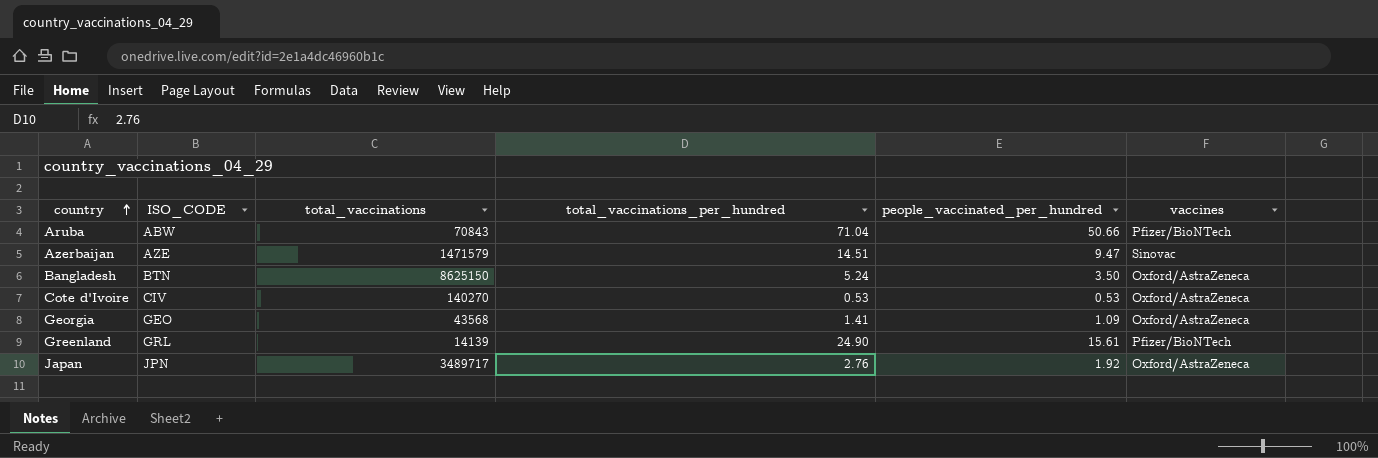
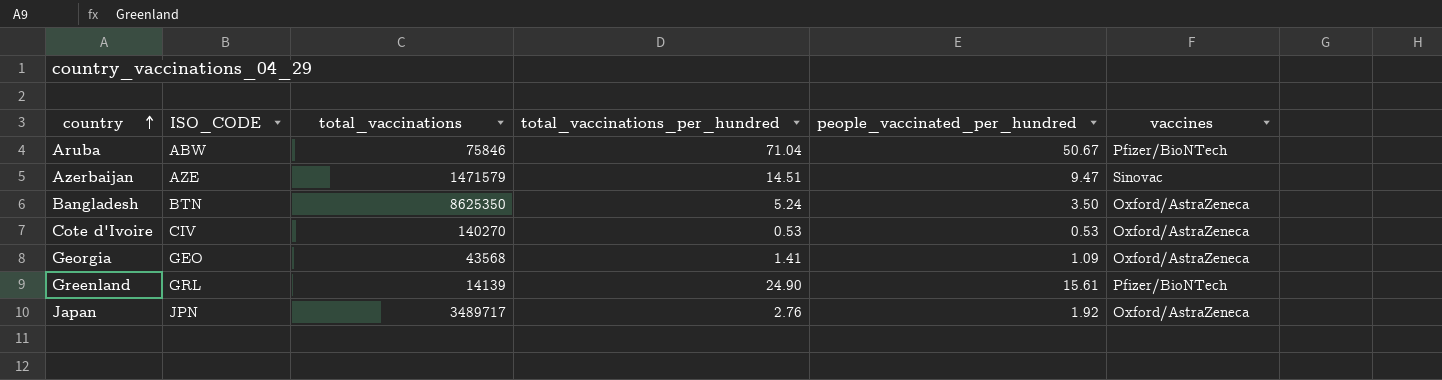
Aruba | total_vaccinations: 70843 -> 75846
Aruba | people_vaccinated_per_hundred: 50.66 -> 50.67
Bangladesh | total_vaccinations: 8625150 -> 8625350

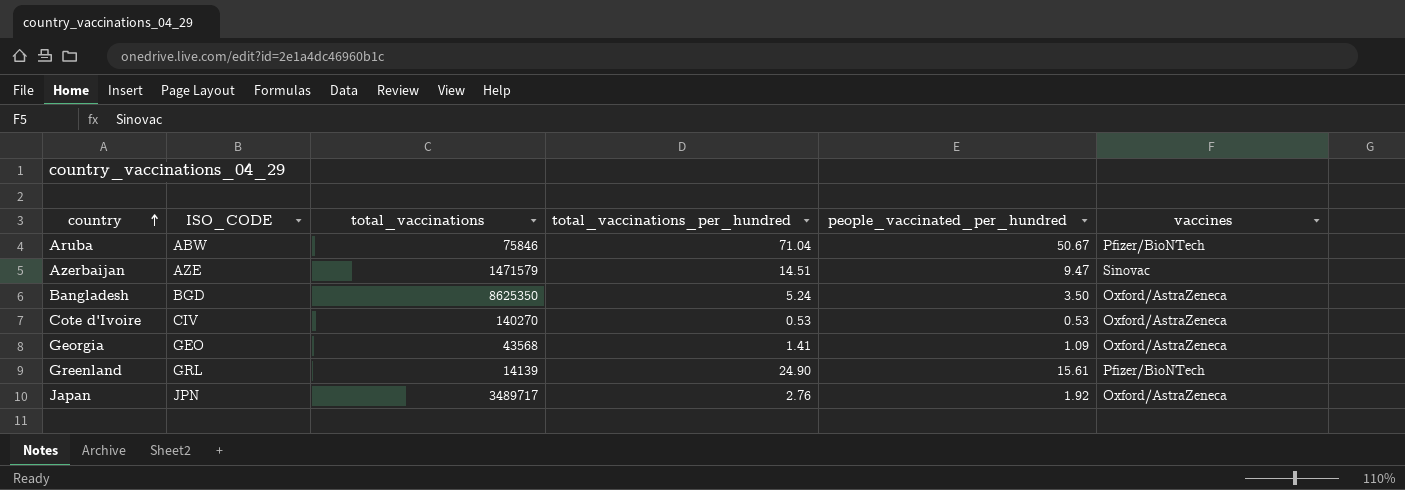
Bangladesh | ISO_CODE: BTN -> BGD

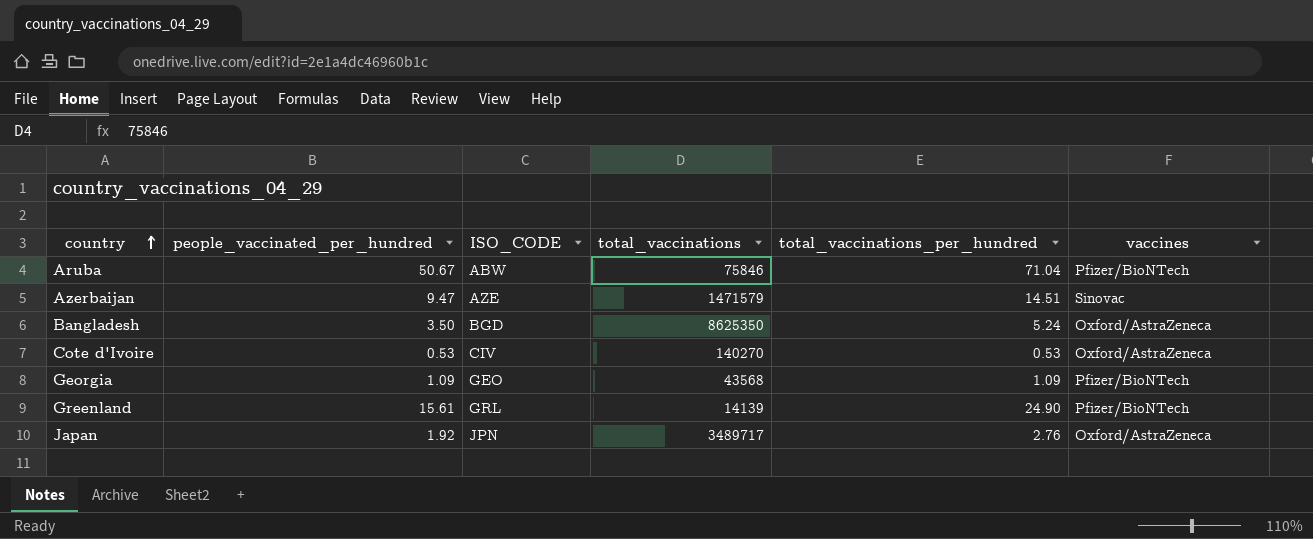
column people_vaccinated_per_hundred | position: 5 -> 2
Georgia | total_vaccinations_per_hundred: 1.41 -> 1.09
Georgia | vaccines: Oxford/AstraZeneca -> Pfizer/BioNTech

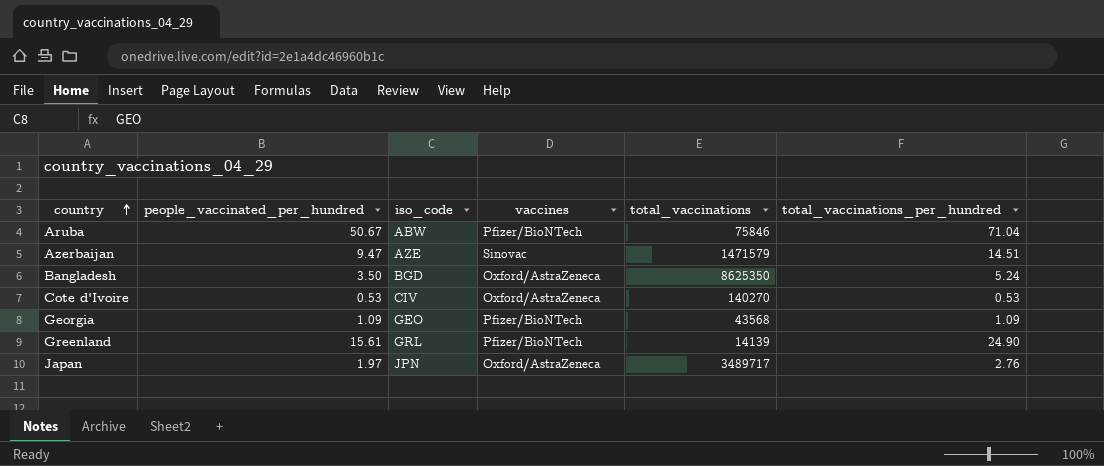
column name: ISO_CODE -> iso_code
column vaccines | position: 6 -> 4
Japan | people_vaccinated_per_hundred: 1.92 -> 1.97

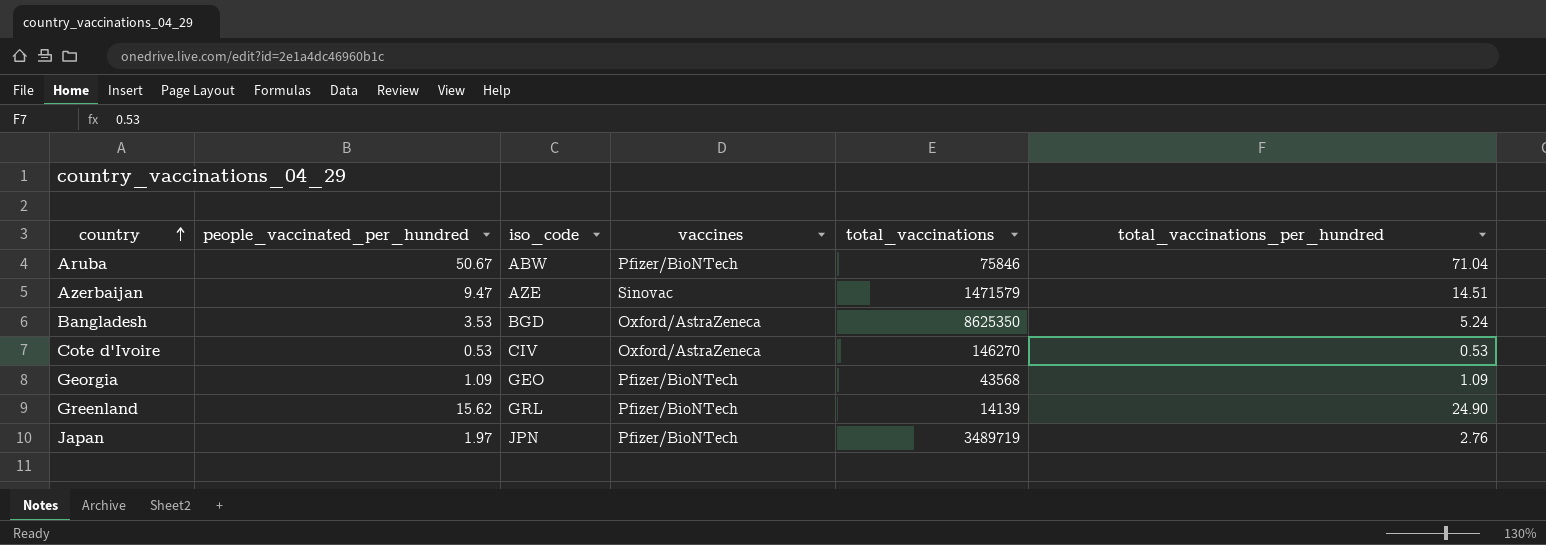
Bangladesh | people_vaccinated_per_hundred: 3.50 -> 3.53
Cote d'Ivoire | total_vaccinations: 140270 -> 146270
Greenland | people_vaccinated_per_hundred: 15.61 -> 15.62
Japan | vaccines: Oxford/AstraZeneca -> Pfizer/BioNTech
Japan | total_vaccinations: 3489717 -> 3489719

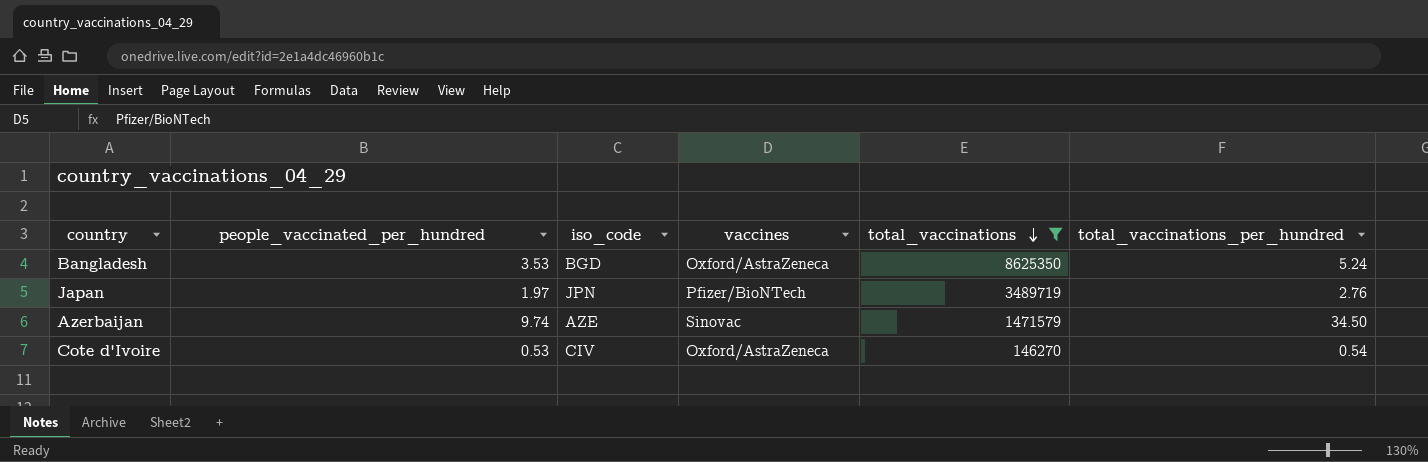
filter: none -> total_vaccinations >= 146270
row order: country ascending -> total_vaccinations descending
Azerbaijan | people_vaccinated_per_hundred: 9.47 -> 9.74
Azerbaijan | total_vaccinations_per_hundred: 14.51 -> 34.50
Cote d'Ivoire | total_vaccinations_per_hundred: 0.53 -> 0.54

